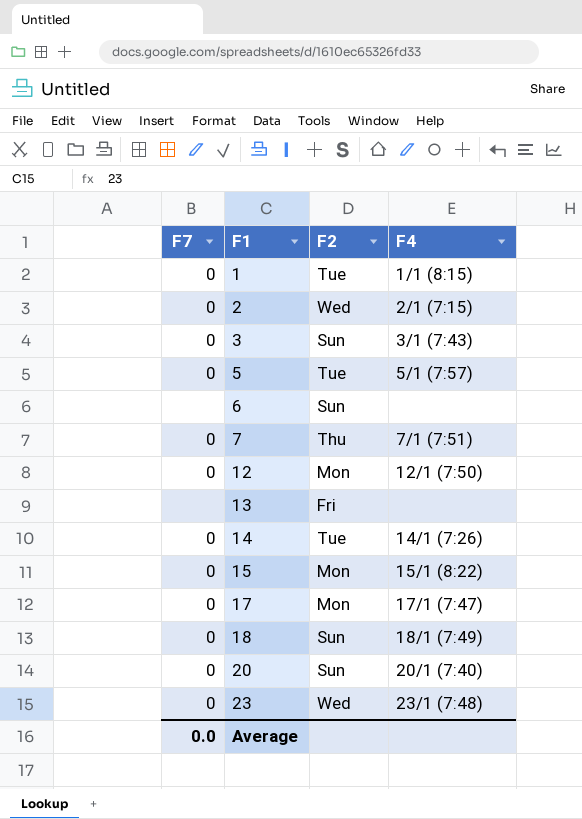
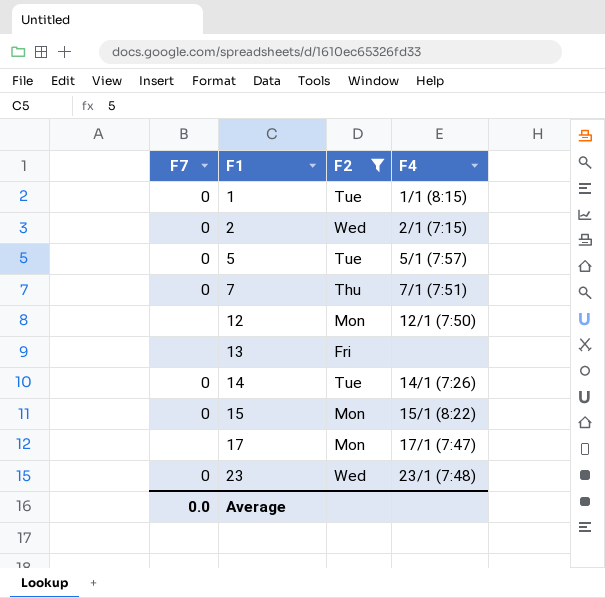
filter: none -> F2 != Sun
12 | F7: 0 -> none
17 | F7: 0 -> none

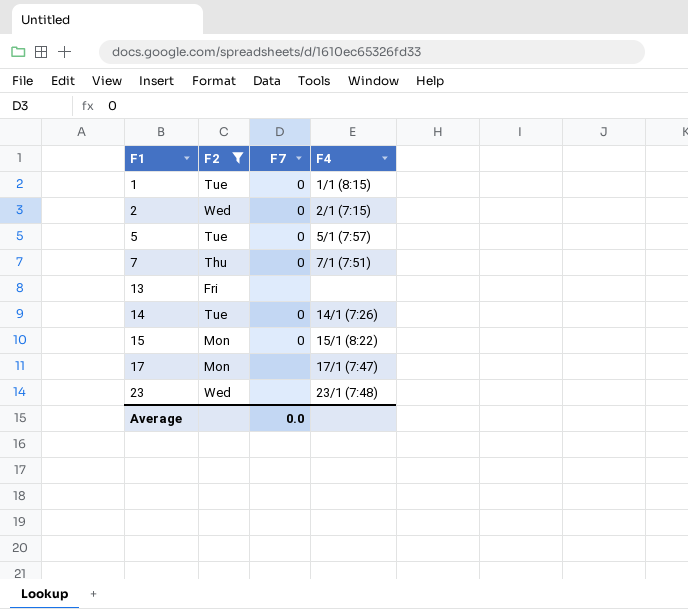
column F7 | position: 1 -> 3
row 12: none | Mon | 12/1 (7:50) -> none
23 | F7: 0 -> none

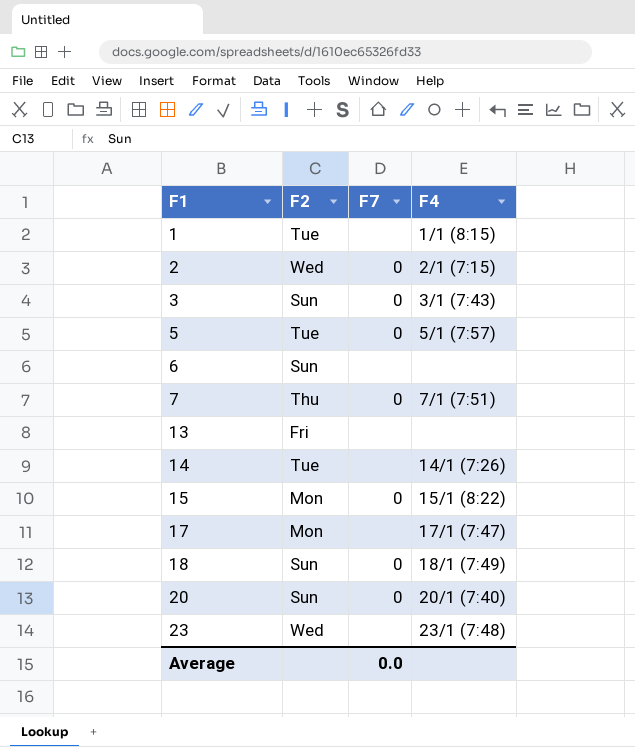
filter: F2 != Sun -> none
1 | F7: 0 -> none
14 | F7: 0 -> none

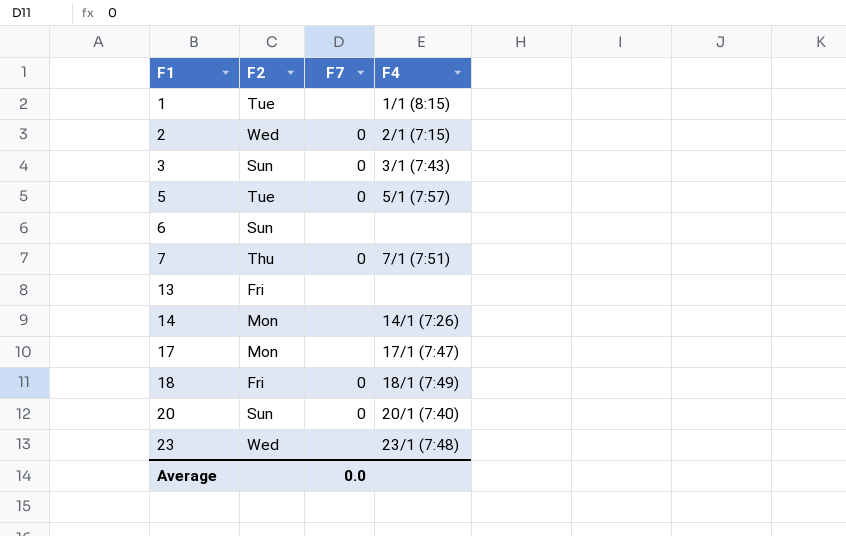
row 15: Mon | 0 | 15/1 (8:22) -> none
14 | F2: Tue -> Mon
18 | F2: Sun -> Fri

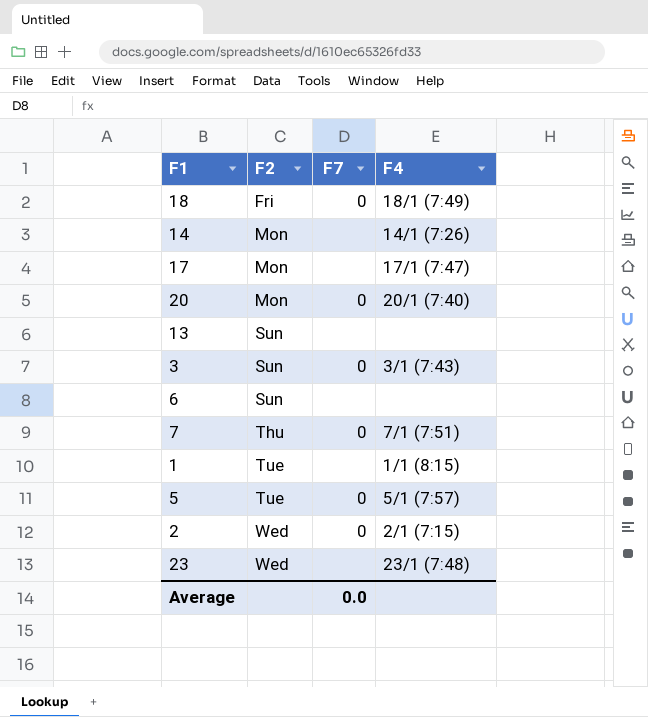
row order: F1 ascending -> F2 ascending
20 | F2: Sun -> Mon
13 | F2: Fri -> Sun

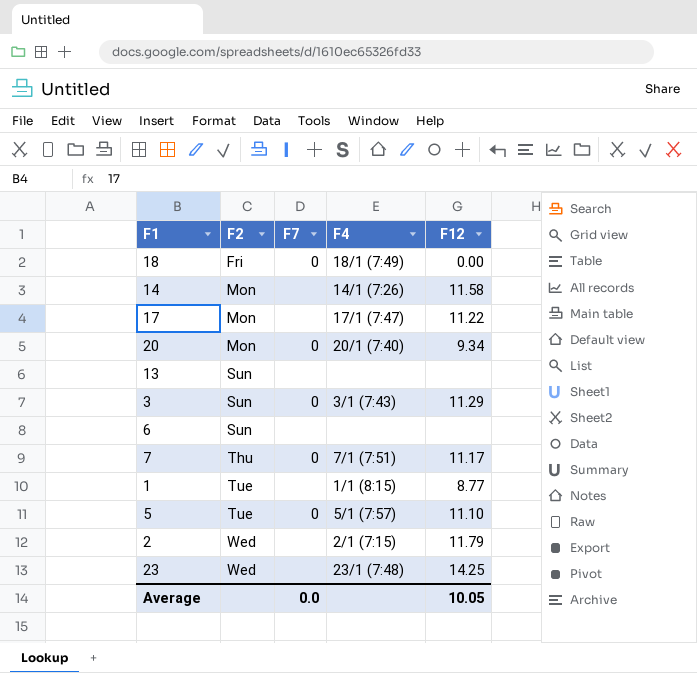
column F12 | position: none -> 5
2 | F7: 0 -> none

